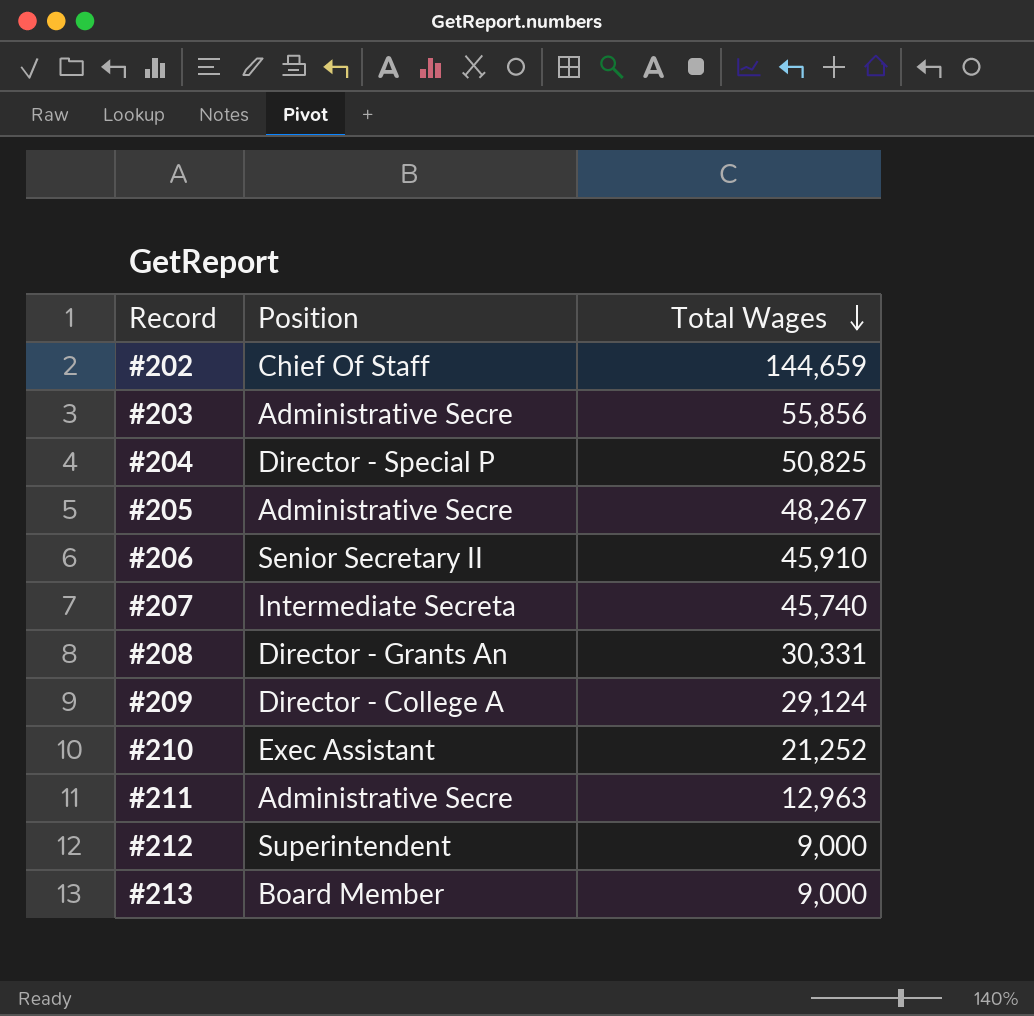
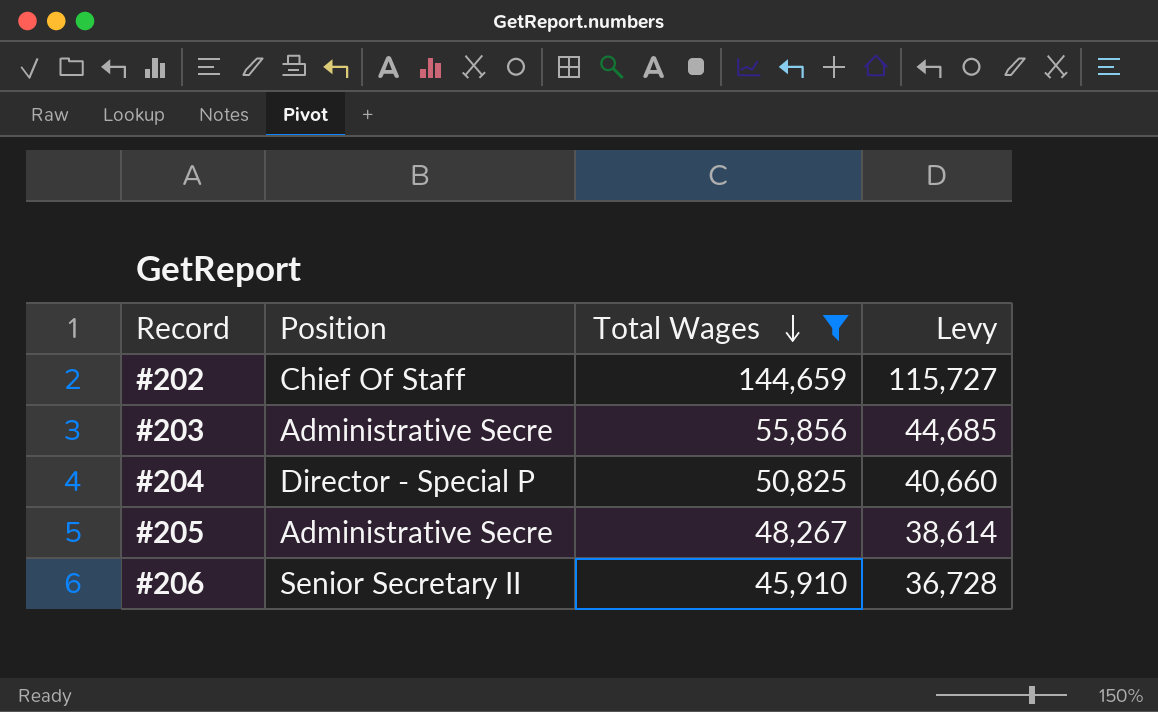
filter: none -> Total Wages >= 45,910
column Levy | formula: none -> [Total Wages] * 0.8

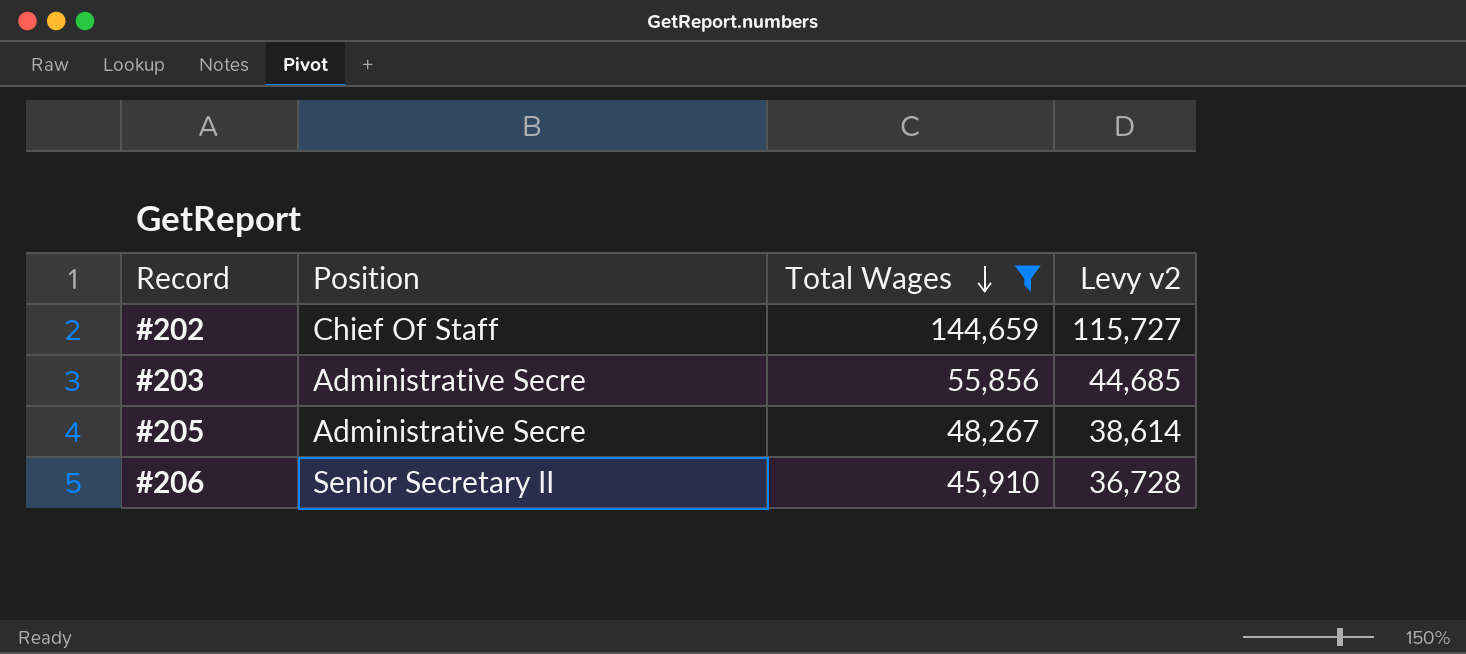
column name: Levy -> Levy v2
row #204: Director - Special P | 50,825 | 40,660 -> none

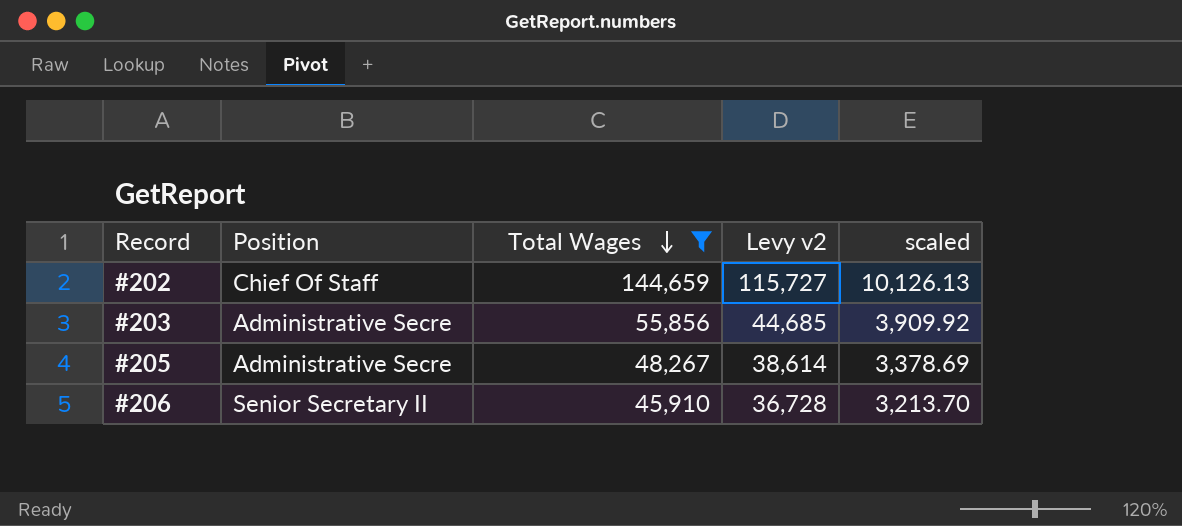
column scaled | formula: none -> [Total Wages] * 0.07

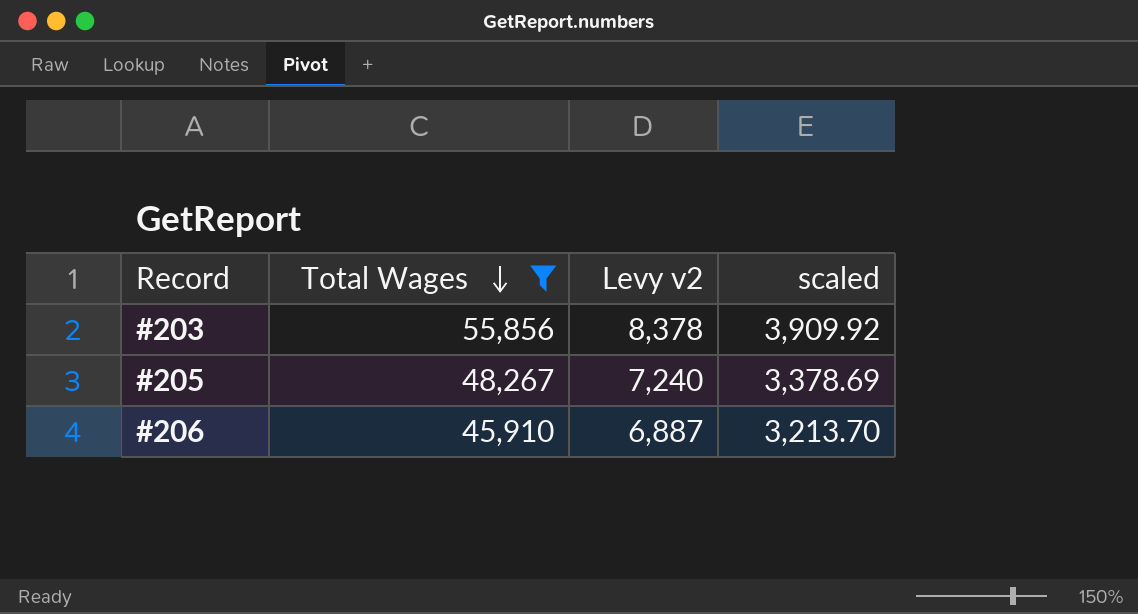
column Position | position: 2 -> none
column Levy v2 | formula: [Total Wages] * 0.8 -> [Total Wages] * 0.15
row #202: Chief Of Staff | 144,659 | 115,727 | 10,126.13 -> none

